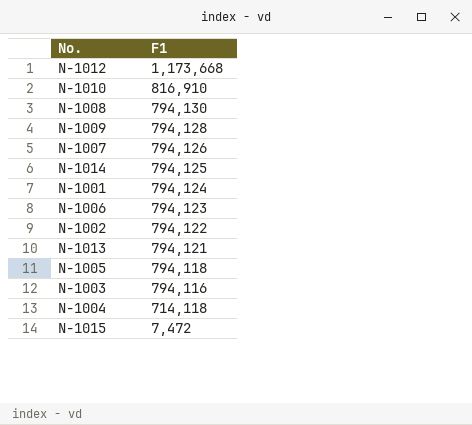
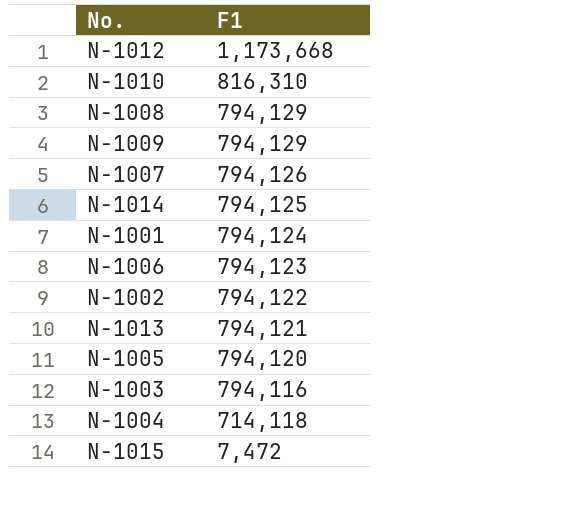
N-1010 | F1: 816,910 -> 816,310
N-1008 | F1: 794,130 -> 794,129
N-1009 | F1: 794,128 -> 794,129
N-1005 | F1: 794,118 -> 794,120

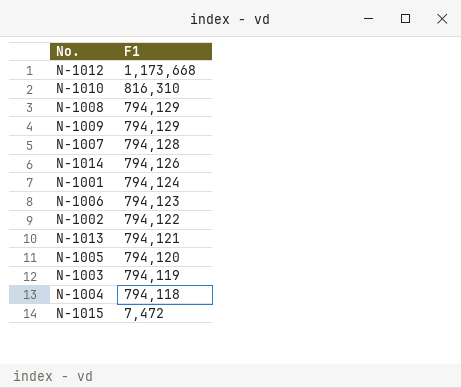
N-1007 | F1: 794,126 -> 794,128
N-1014 | F1: 794,125 -> 794,126
N-1003 | F1: 794,116 -> 794,119
N-1004 | F1: 714,118 -> 794,118

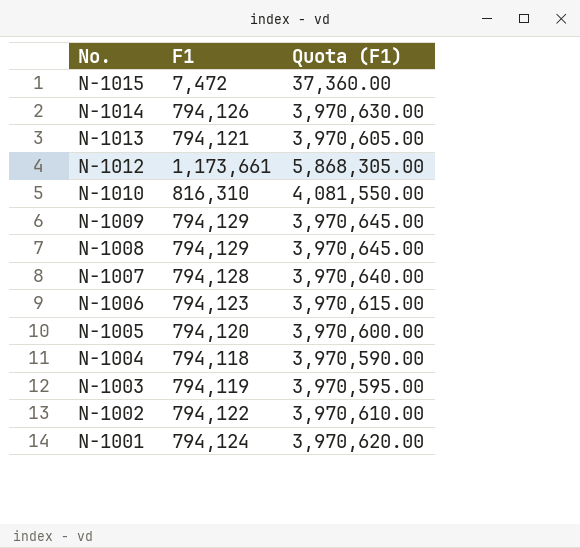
row order: F1 descending -> No. descending
column Quota (F1) | formula: none -> [F1] * 5
N-1012 | F1: 1,173,668 -> 1,173,661

